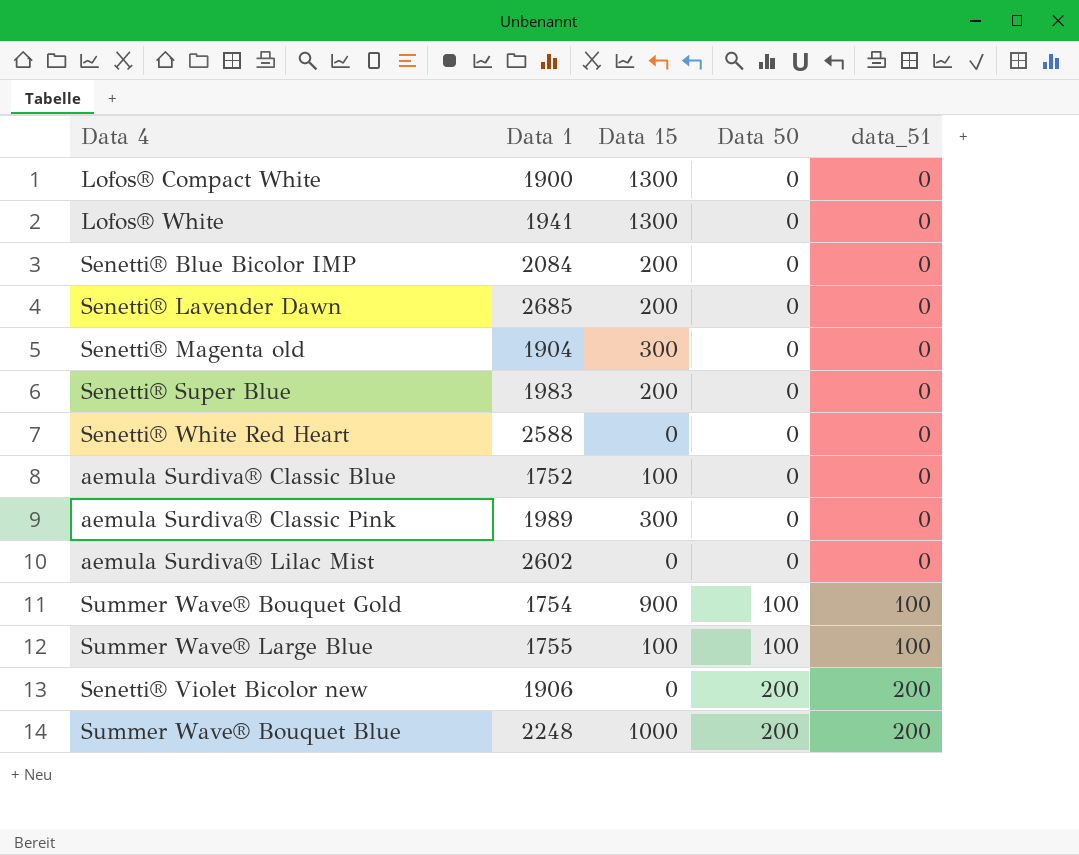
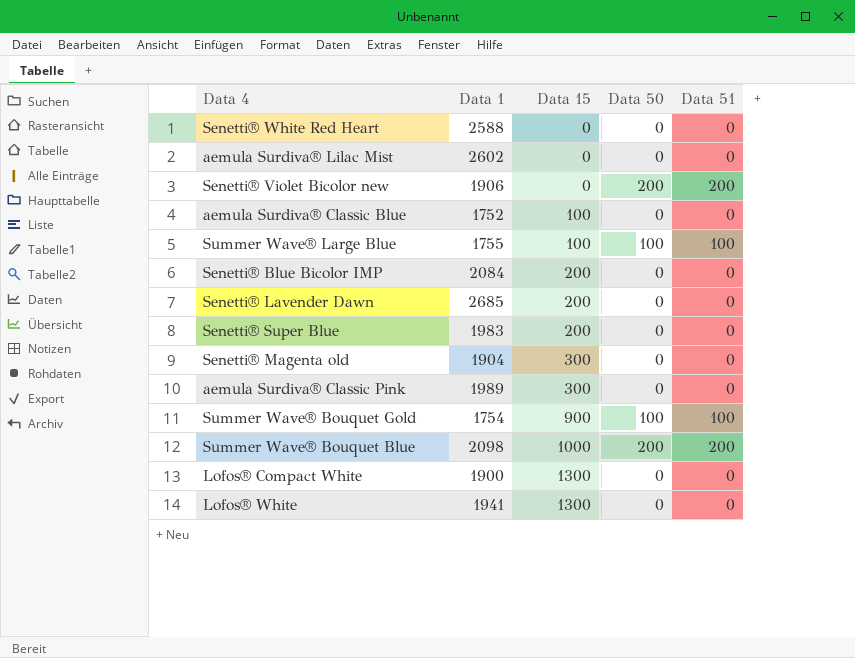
row order: Data 50 ascending -> Data 15 ascending
column name: data_51 -> Data 51
Summer Wave® Bouquet Blue | Data 1: 2248 -> 2098

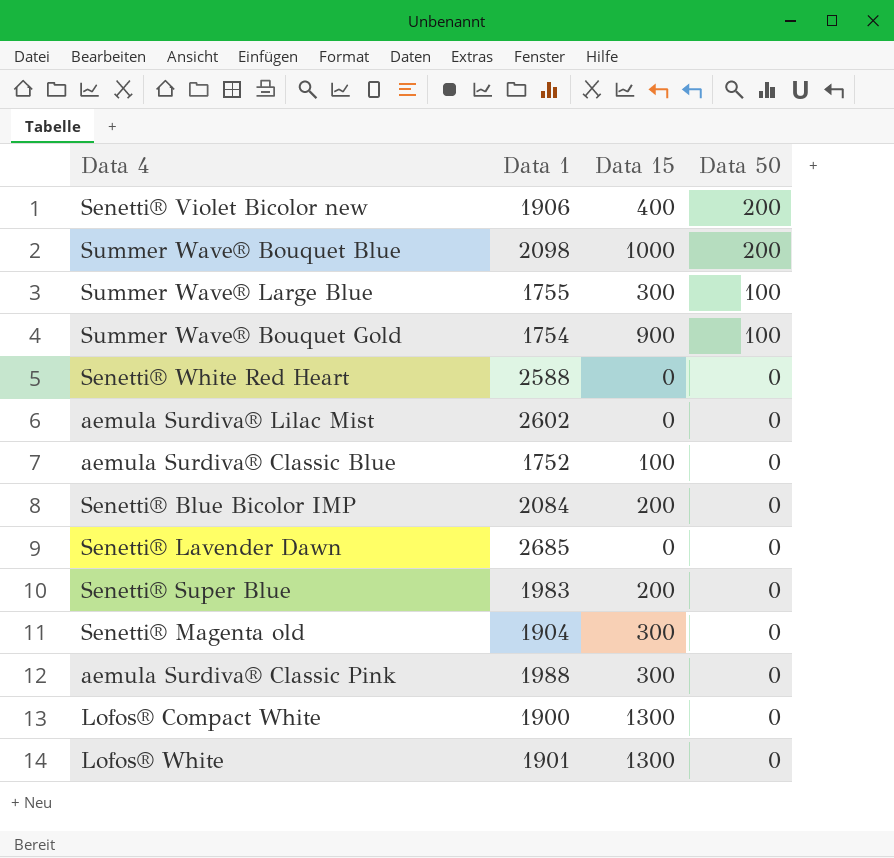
row order: Data 15 ascending -> Data 50 descending
column Data 51 | position: 5 -> none
Senetti® Violet Bicolor new | Data 15: 0 -> 400
Summer Wave® Large Blue | Data 15: 100 -> 300
Senetti® Lavender Dawn | Data 15: 200 -> 0
aemula Surdiva® Classic Pink | Data 1: 1989 -> 1988
Lofos® White | Data 1: 1941 -> 1901

